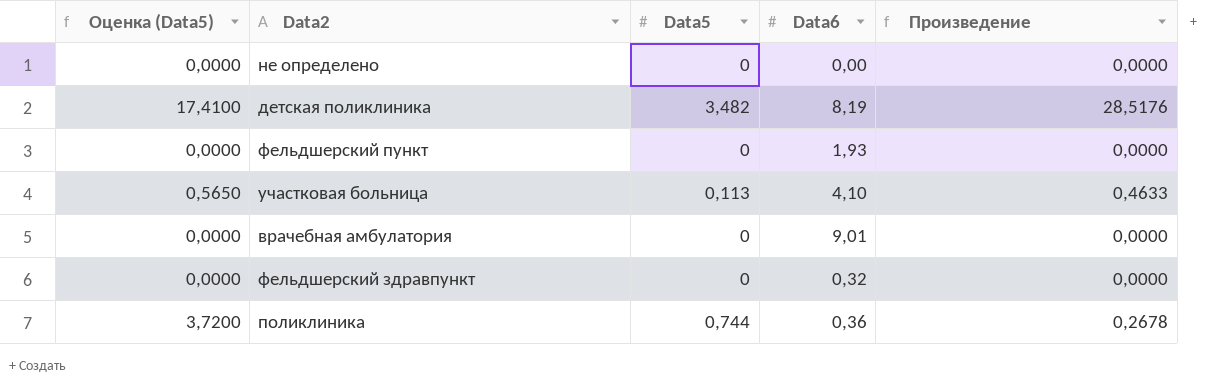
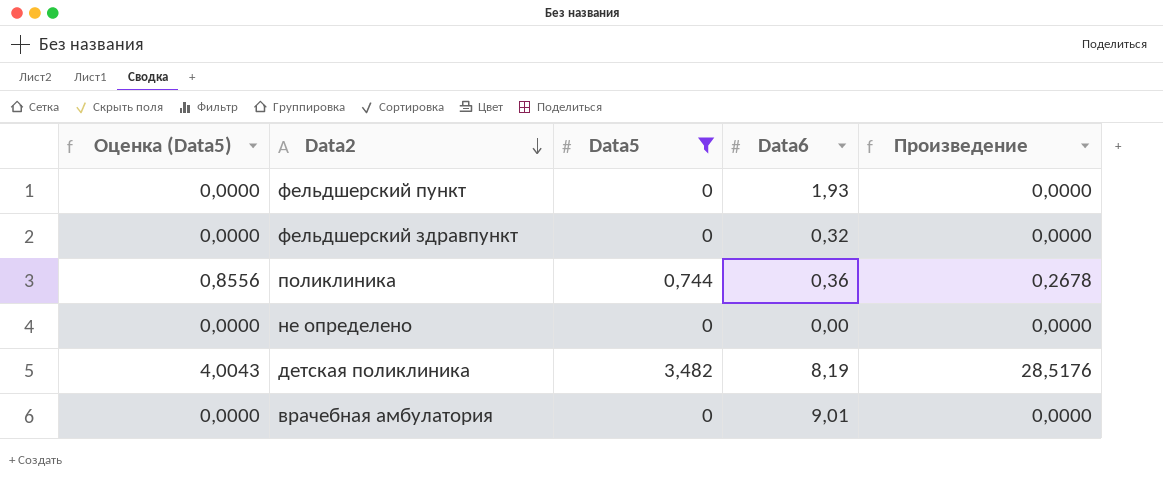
filter: none -> Data5 != 0,113
row order: none -> Data2 descending
column Оценка (Data5) | formula: [Data5] * 5 -> [Data5] * 1,15

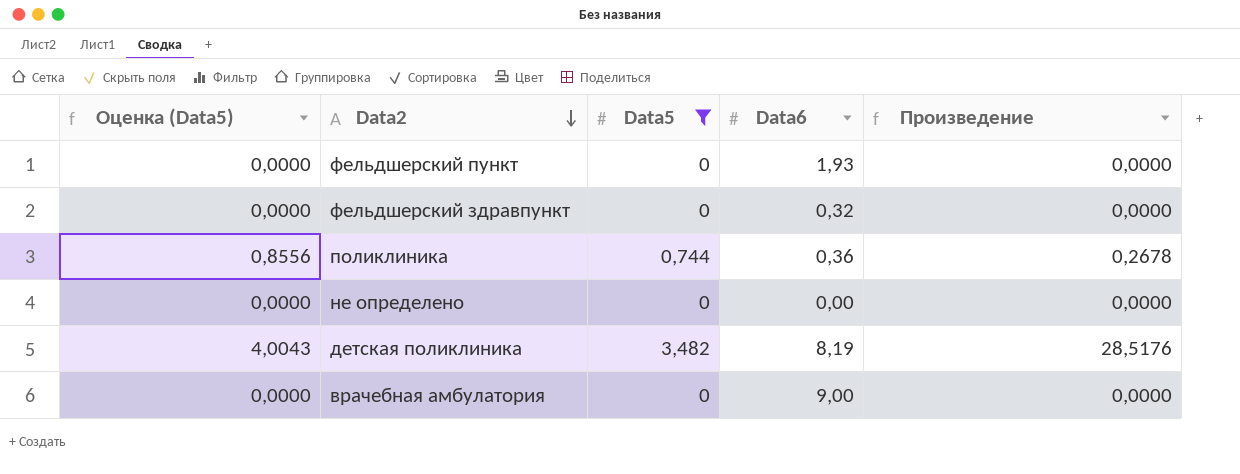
врачебная амбулатория | Data6: 9,01 -> 9,00

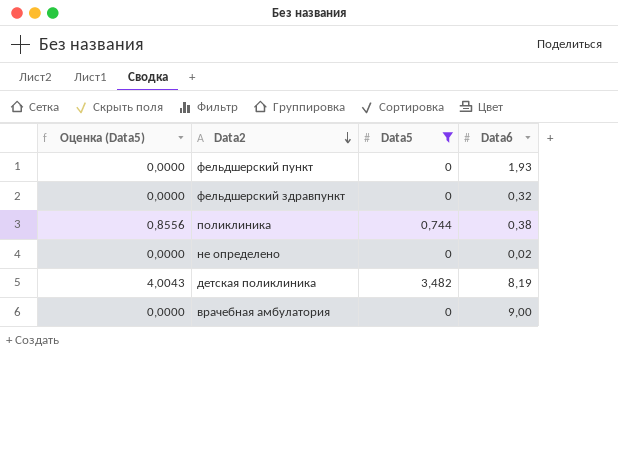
column Произведение | formula: [Data5] * [Data6] -> none
поликлиника | Data6: 0,36 -> 0,38
не определено | Data6: 0,00 -> 0,02

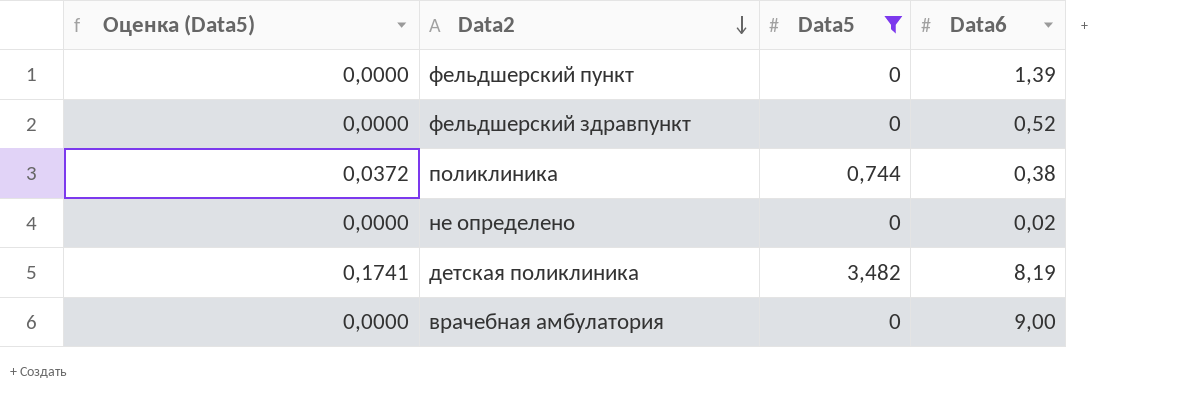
column Оценка (Data5) | formula: [Data5] * 1,15 -> [Data5] * 0,05
фельдшерский пункт | Data6: 1,93 -> 1,39
фельдшерский здравпункт | Data6: 0,32 -> 0,52

